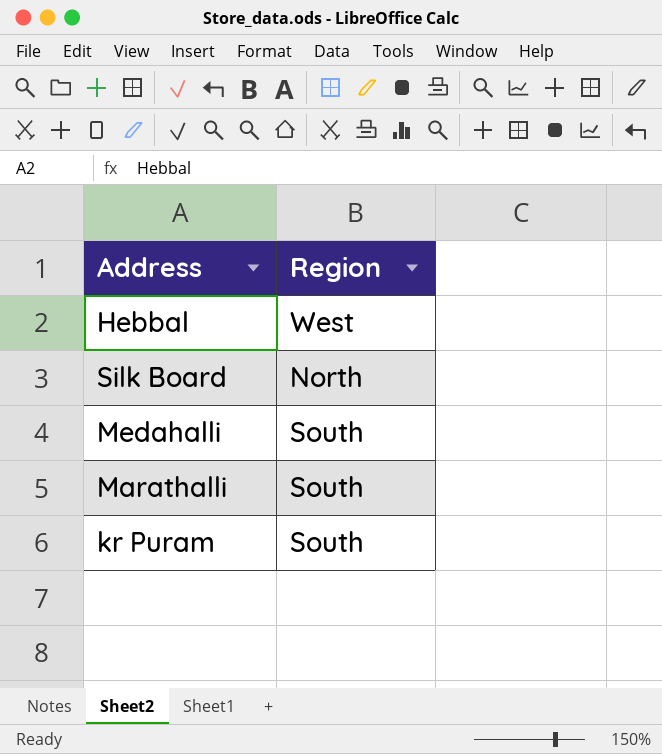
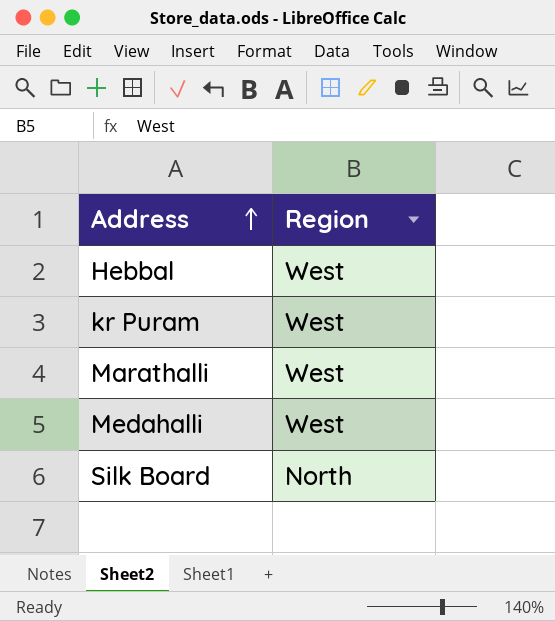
row order: none -> Address ascending
kr Puram | Region: South -> West
Marathalli | Region: South -> West
Medahalli | Region: South -> West

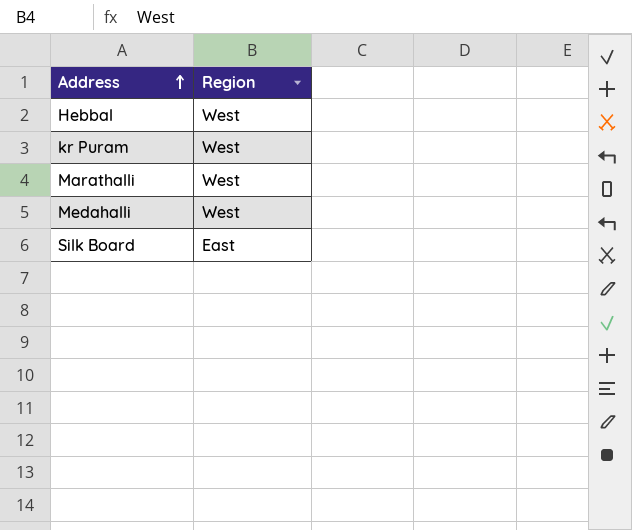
Silk Board | Region: North -> East

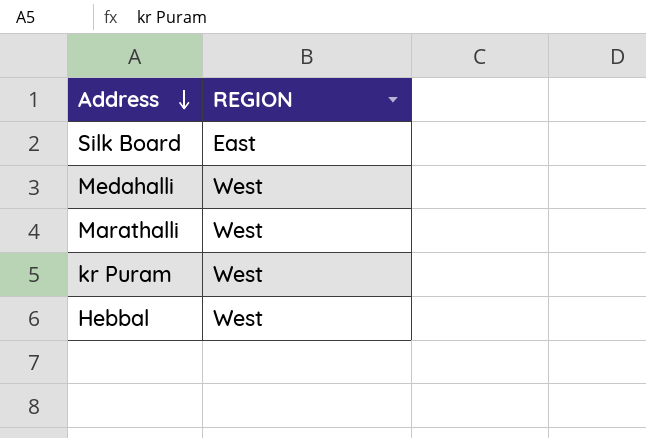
row order: Address ascending -> Address descending
column name: Region -> REGION

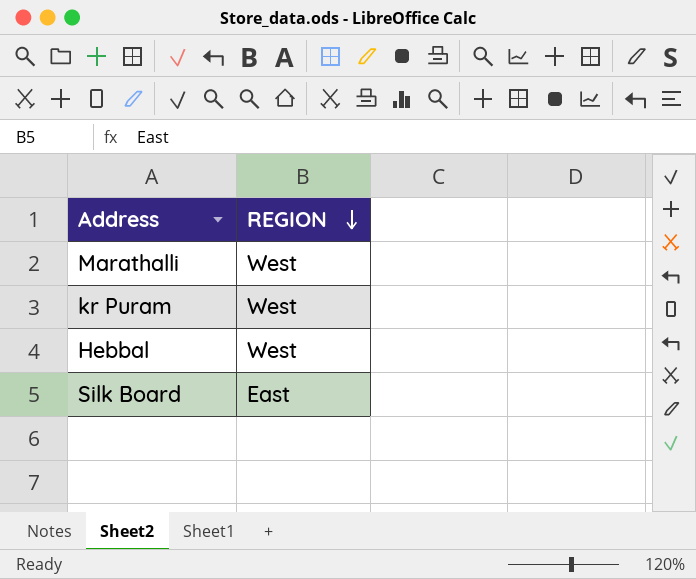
row order: Address descending -> REGION descending
row Medahalli: West -> none

